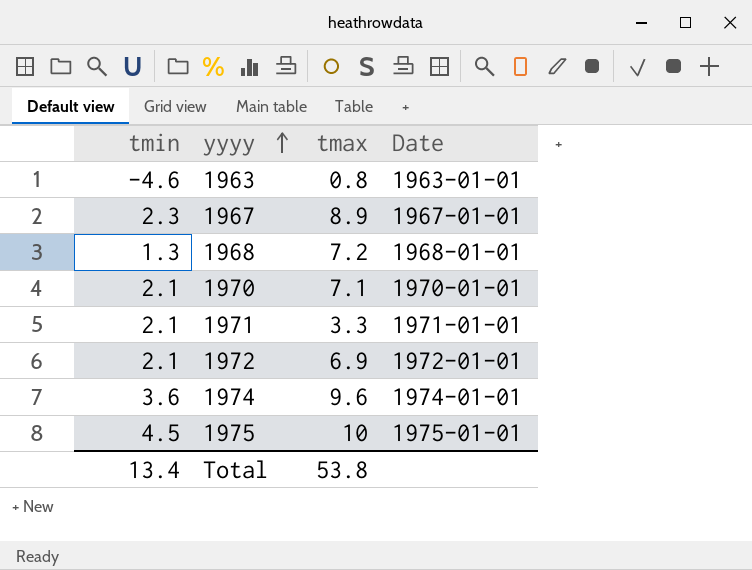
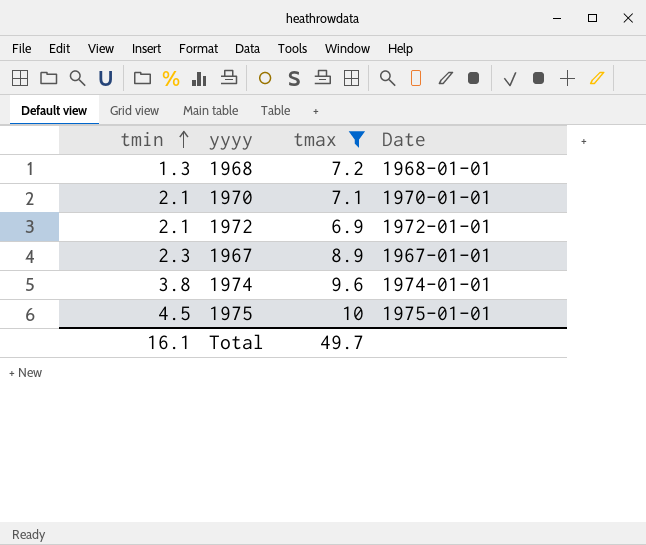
filter: none -> tmax >= 6.9
row order: yyyy ascending -> tmin ascending
1974 | tmin: 3.6 -> 3.8
Total | tmin: 13.4 -> 16.1
Total | tmax: 53.8 -> 49.7

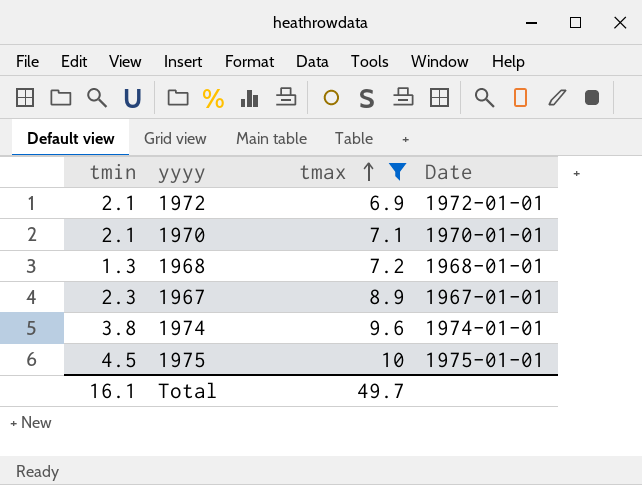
row order: tmin ascending -> tmax ascending

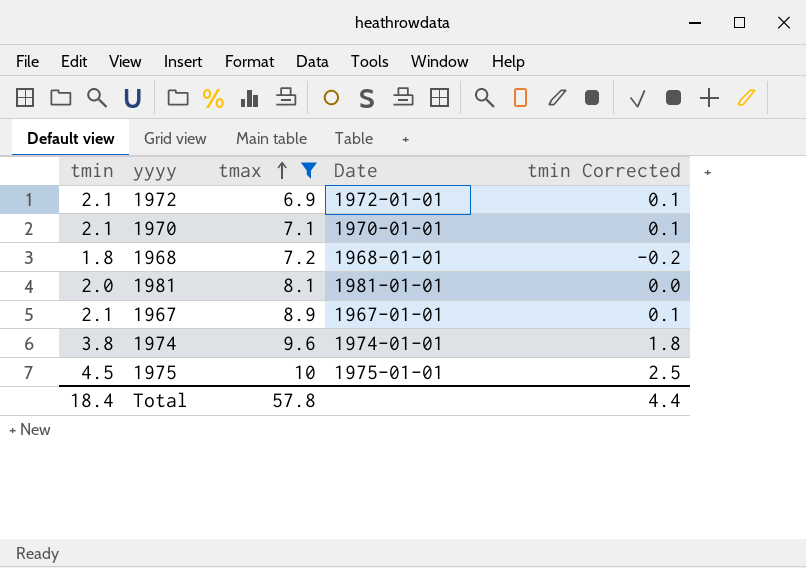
column tmin Corrected | formula: none -> [tmin] - 2
1968 | tmin: 1.3 -> 1.8
row 1981: none -> 2.0 | 8.1 | 1981-01-01 | 0.0
1967 | tmin: 2.3 -> 2.1
Total | tmin: 16.1 -> 18.4
Total | tmax: 49.7 -> 57.8

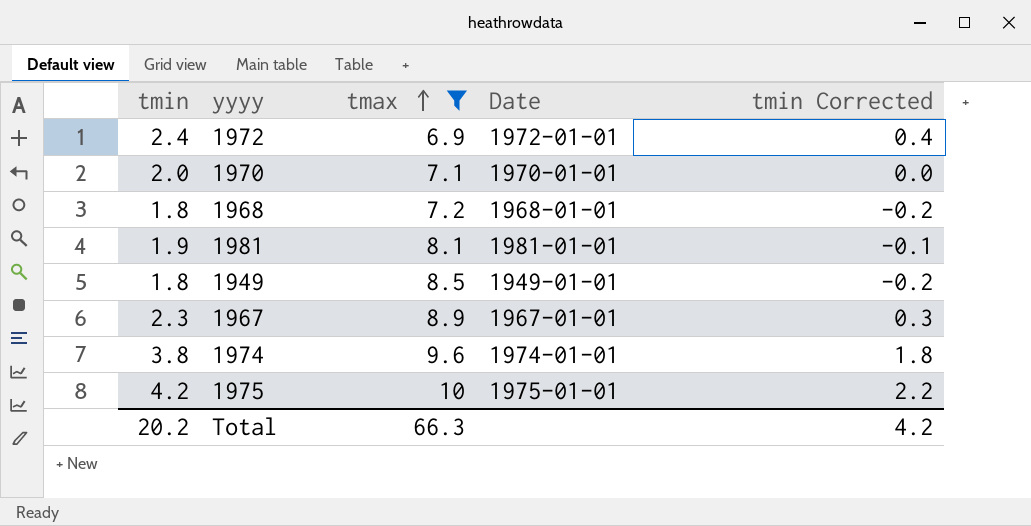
1972 | tmin: 2.1 -> 2.4
1972 | tmin Corrected: 0.1 -> 0.4
1970 | tmin: 2.1 -> 2.0
1970 | tmin Corrected: 0.1 -> 0.0
1981 | tmin: 2.0 -> 1.9
1981 | tmin Corrected: 0.0 -> -0.1
row 1949: none -> 1.8 | 8.5 | 1949-01-01 | -0.2
1967 | tmin: 2.1 -> 2.3
1967 | tmin Corrected: 0.1 -> 0.3
1975 | tmin: 4.5 -> 4.2
1975 | tmin Corrected: 2.5 -> 2.2
Total | tmin: 18.4 -> 20.2
Total | tmax: 57.8 -> 66.3
Total | tmin Corrected: 4.4 -> 4.2

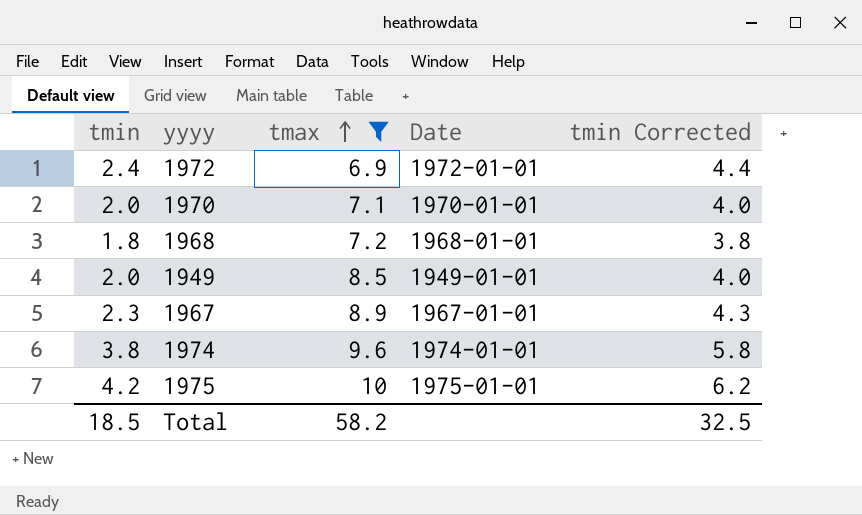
column tmin Corrected | formula: [tmin] - 2 -> [tmin] + 2
row 1981: 1.9 | 8.1 | 1981-01-01 | -0.1 -> none
1949 | tmin: 1.8 -> 2.0
Total | tmin: 20.2 -> 18.5
Total | tmax: 66.3 -> 58.2
Total | tmin Corrected: 4.2 -> 32.5

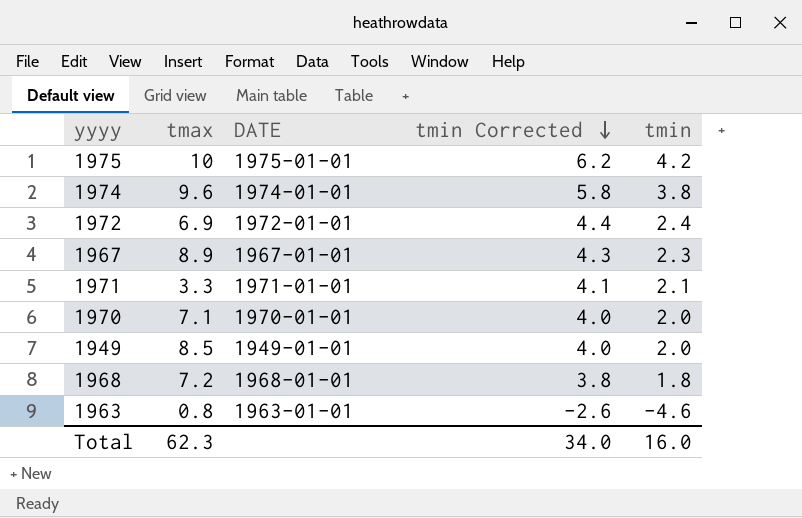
filter: tmax >= 6.9 -> none
row order: tmax ascending -> tmin Corrected descending
column name: Date -> DATE
column tmin | position: 1 -> 5
Total | tmax: 58.2 -> 62.3
Total | tmin Corrected: 32.5 -> 34.0
Total | tmin: 18.5 -> 16.0

